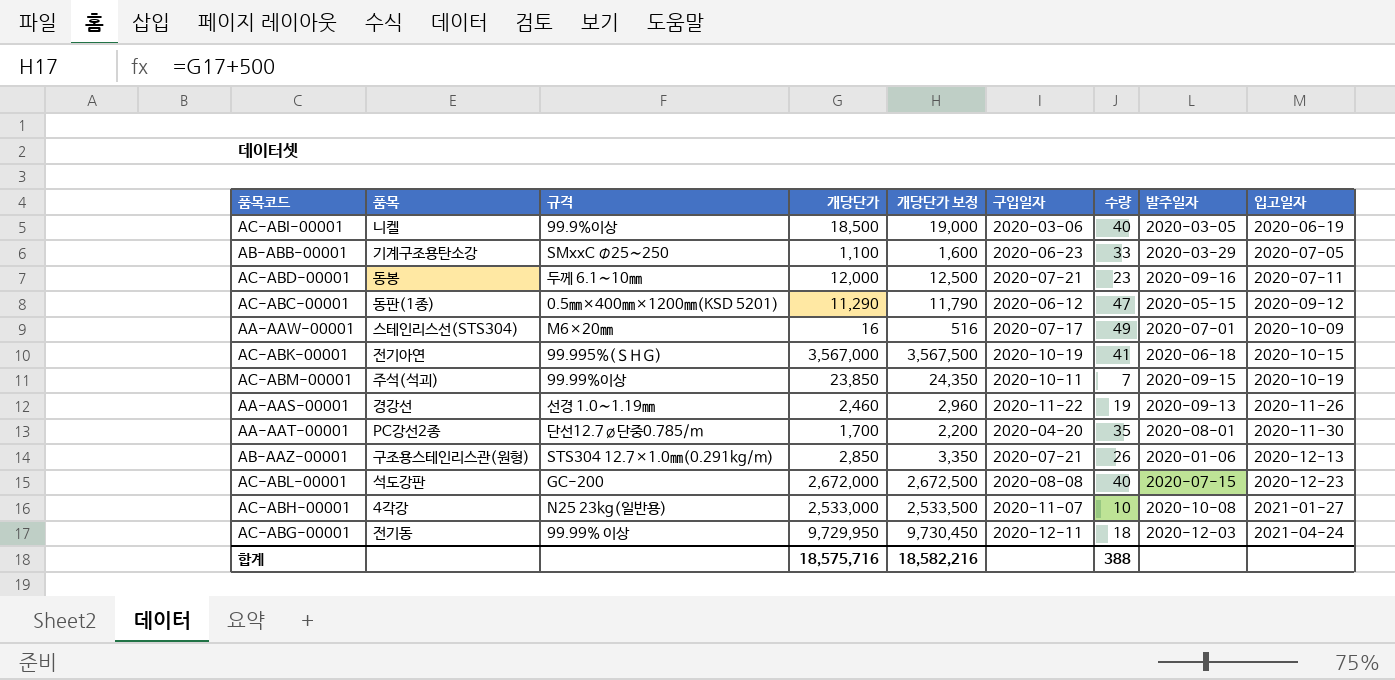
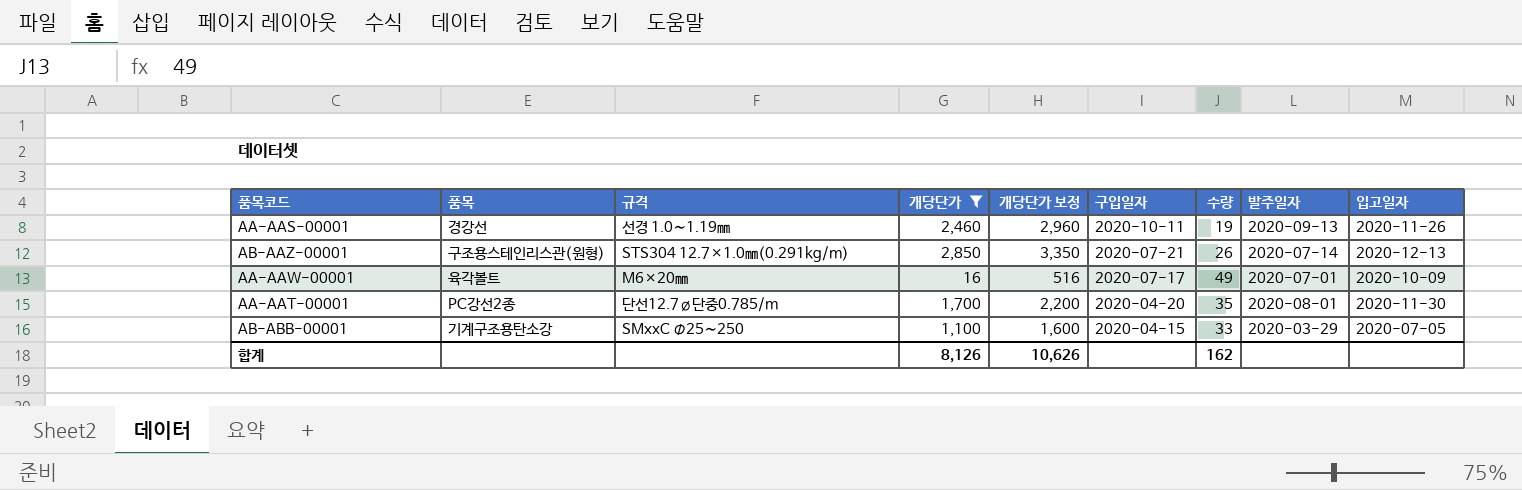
filter: none -> 개당단가 <= 2,850
row order: 입고일자 ascending -> 구입일자 descending
AA-AAS-00001 | 구입일자: 2020-11-22 -> 2020-10-11
AB-AAZ-00001 | 발주일자: 2020-01-06 -> 2020-07-14
AA-AAW-00001 | 품목: 스테인리스선(STS304) -> 육각볼트
AB-ABB-00001 | 구입일자: 2020-06-23 -> 2020-04-15
합계 | 개당단가: 18,575,716 -> 8,126
합계 | 개당단가 보정: 18,582,216 -> 10,626
합계 | 수량: 388 -> 162

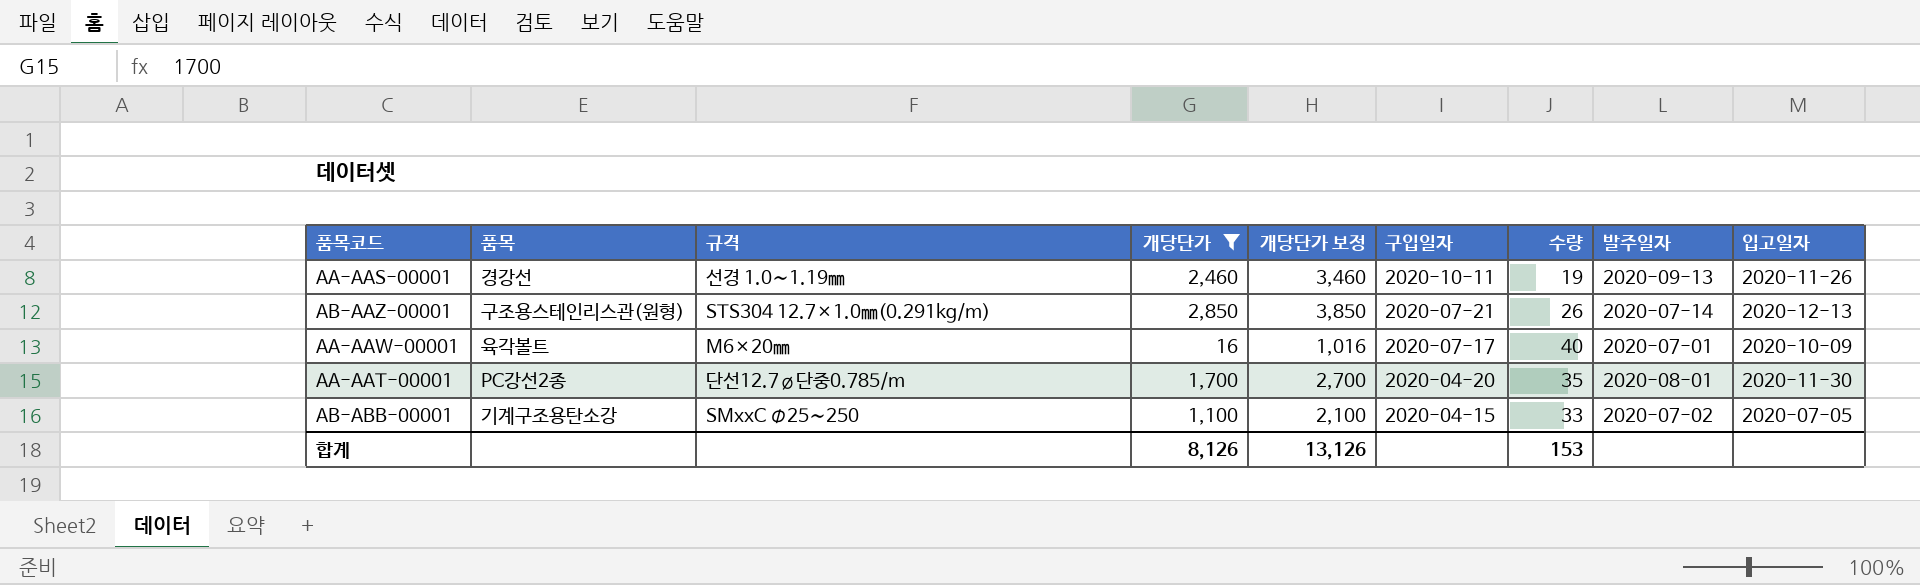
column 개당단가 보정 | formula: [개당단가] + 500 -> [개당단가] + 1000
AA-AAW-00001 | 수량: 49 -> 40
AB-ABB-00001 | 발주일자: 2020-03-29 -> 2020-07-02
합계 | 개당단가 보정: 10,626 -> 13,126
합계 | 수량: 162 -> 153

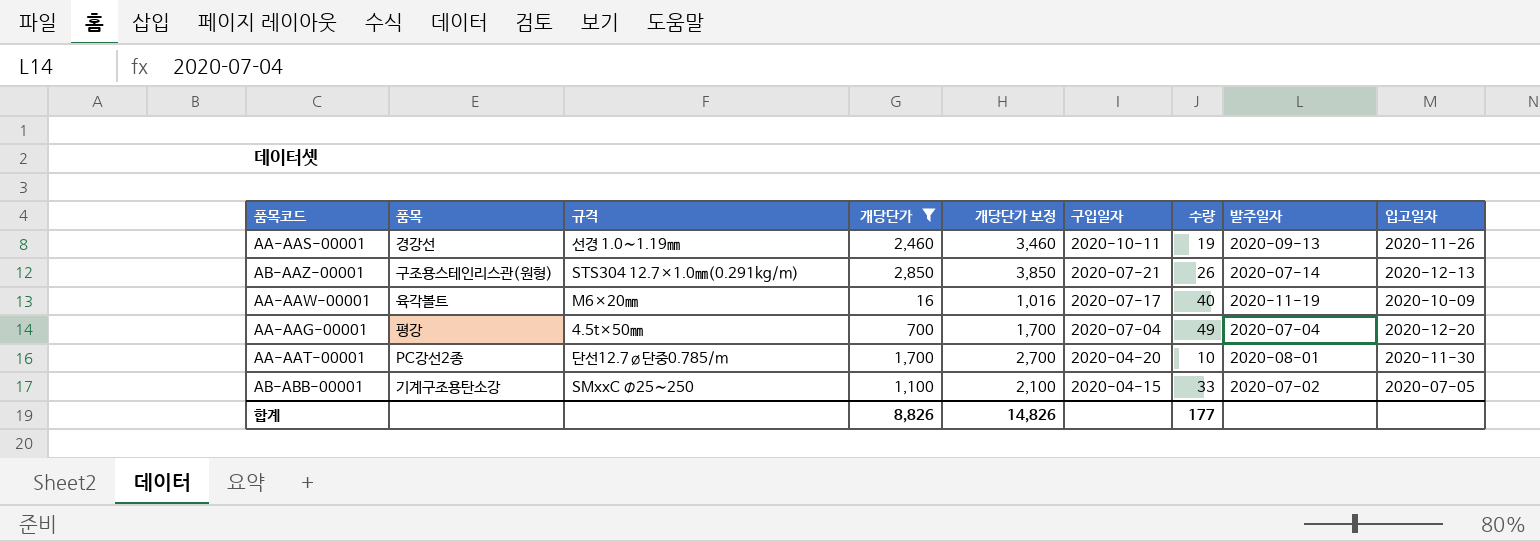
AA-AAW-00001 | 발주일자: 2020-07-01 -> 2020-11-19
row AA-AAG-00001: none -> 평강 | 4.5t×50㎜ | 700 | 1,700 | 2020-07-04 | 49 | 2020-07-04 | 2020-12-20
AA-AAT-00001 | 수량: 35 -> 10
합계 | 개당단가: 8,126 -> 8,826
합계 | 개당단가 보정: 13,126 -> 14,826
합계 | 수량: 153 -> 177

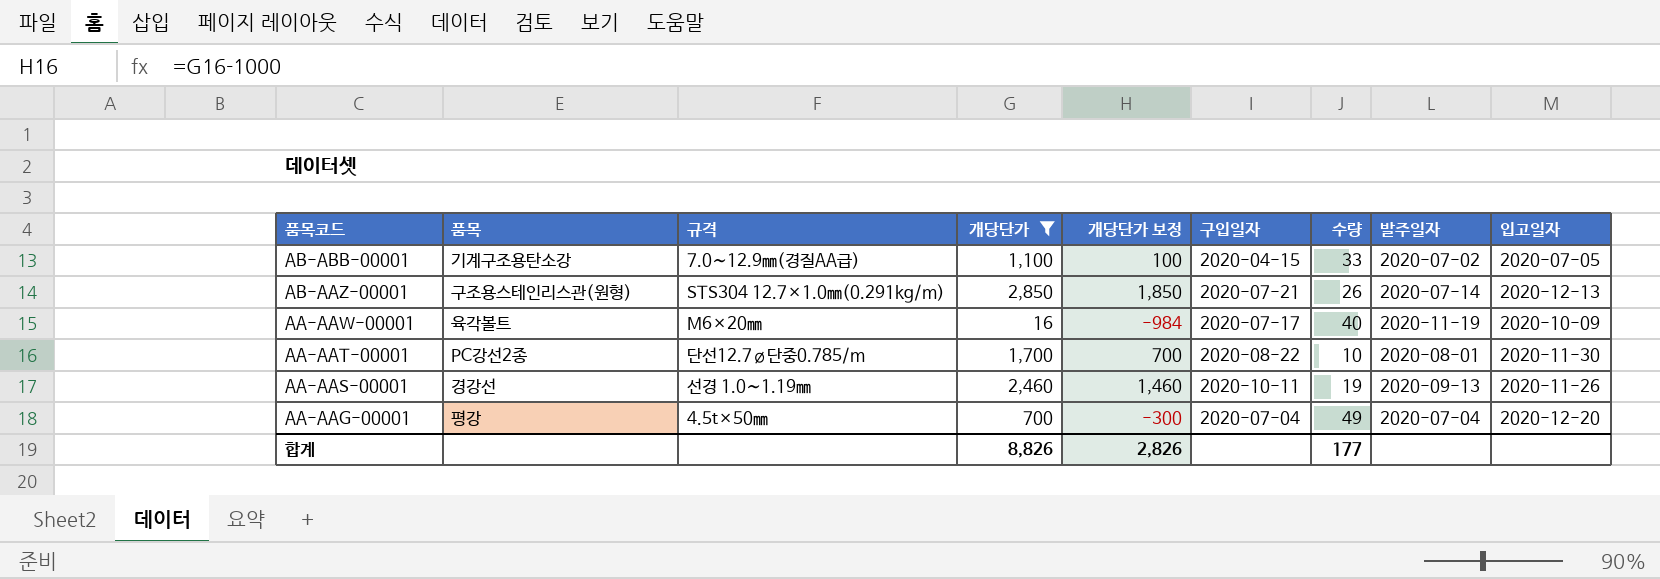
row order: 구입일자 descending -> 품목코드 descending
column 개당단가 보정 | formula: [개당단가] + 1000 -> [개당단가] - 1000
AB-ABB-00001 | 규격: SMxxC Φ25∼250 -> 7.0∼12.9㎜(경질AA급)
AA-AAT-00001 | 구입일자: 2020-04-20 -> 2020-08-22
합계 | 개당단가 보정: 14,826 -> 2,826

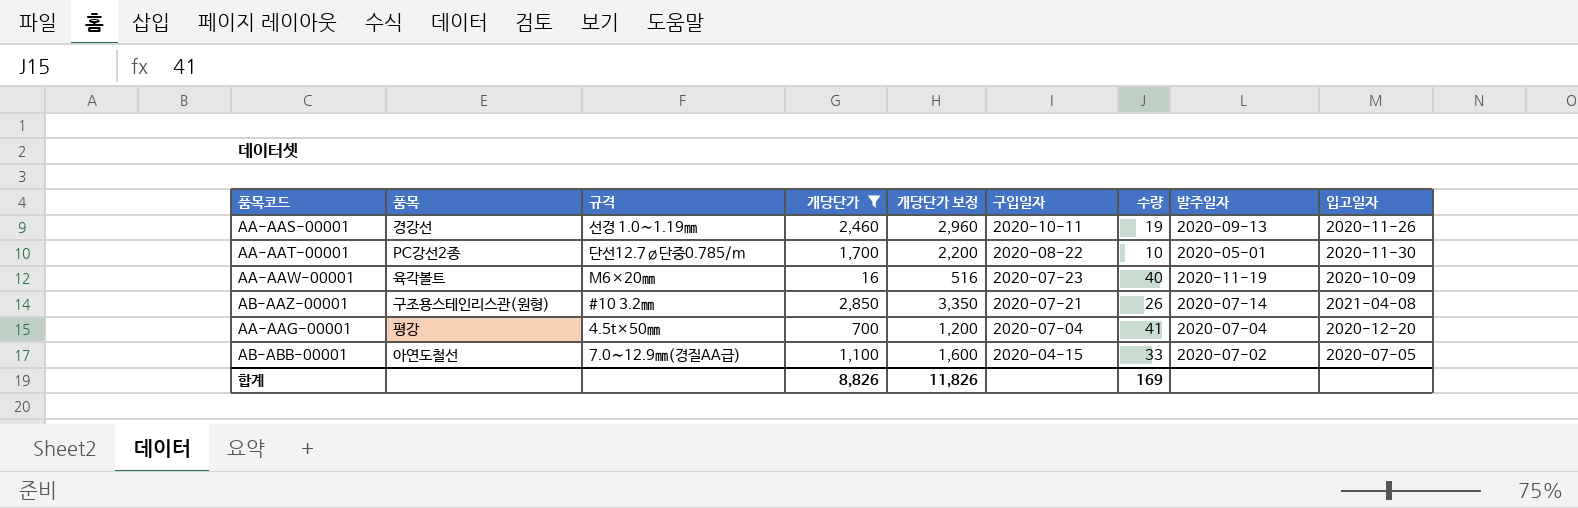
row order: 품목코드 descending -> 구입일자 descending
column 개당단가 보정 | formula: [개당단가] - 1000 -> [개당단가] + 500
AA-AAT-00001 | 발주일자: 2020-08-01 -> 2020-05-01
AA-AAW-00001 | 구입일자: 2020-07-17 -> 2020-07-23
AB-AAZ-00001 | 규격: STS304 12.7×1.0㎜(0.291kg/m) -> #10 3.2㎜
AB-AAZ-00001 | 입고일자: 2020-12-13 -> 2021-04-08
AA-AAG-00001 | 수량: 49 -> 41
AB-ABB-00001 | 품목: 기계구조용탄소강 -> 아연도철선
합계 | 개당단가 보정: 2,826 -> 11,826
합계 | 수량: 177 -> 169

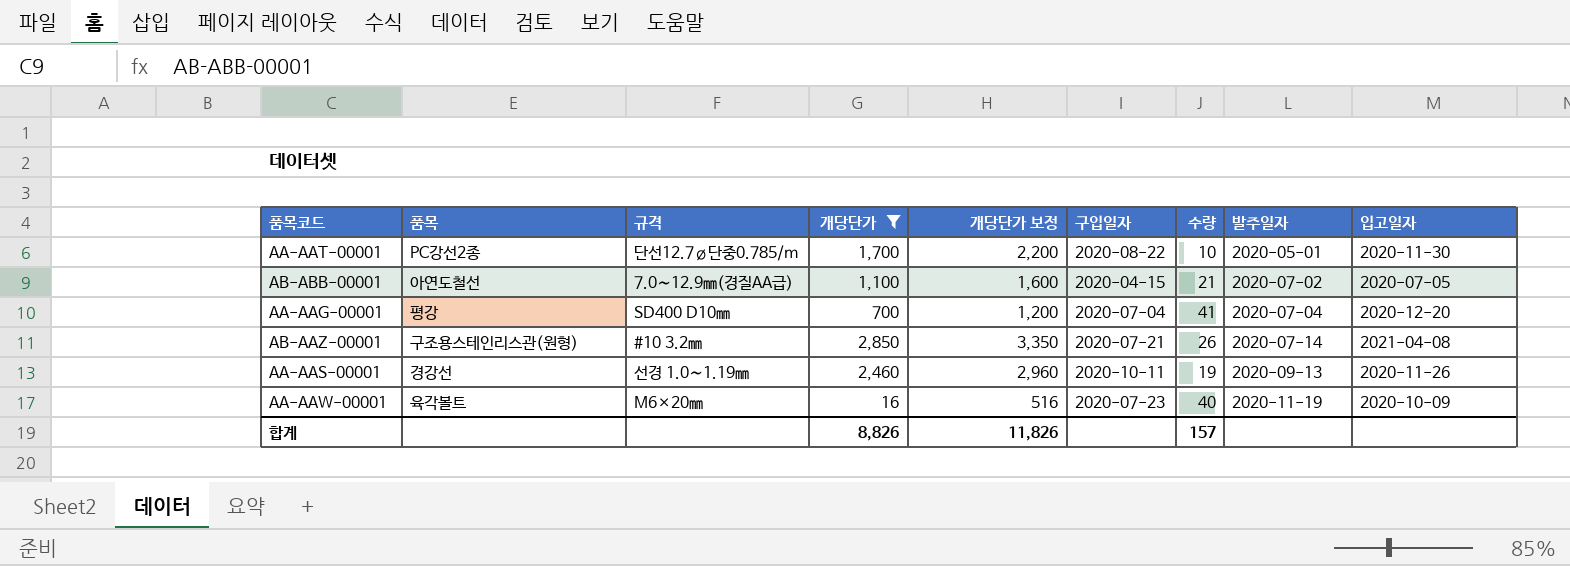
row order: 구입일자 descending -> 발주일자 ascending
AB-ABB-00001 | 수량: 33 -> 21
AA-AAG-00001 | 규격: 4.5t×50㎜ -> SD400 D10㎜
합계 | 수량: 169 -> 157

